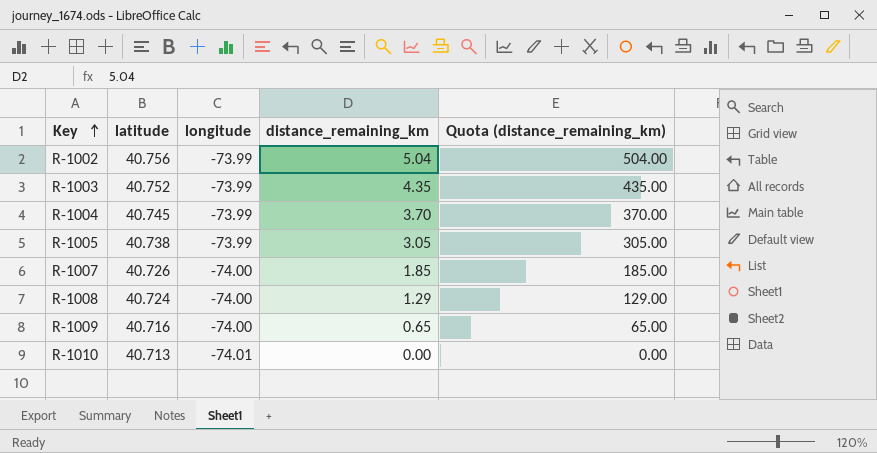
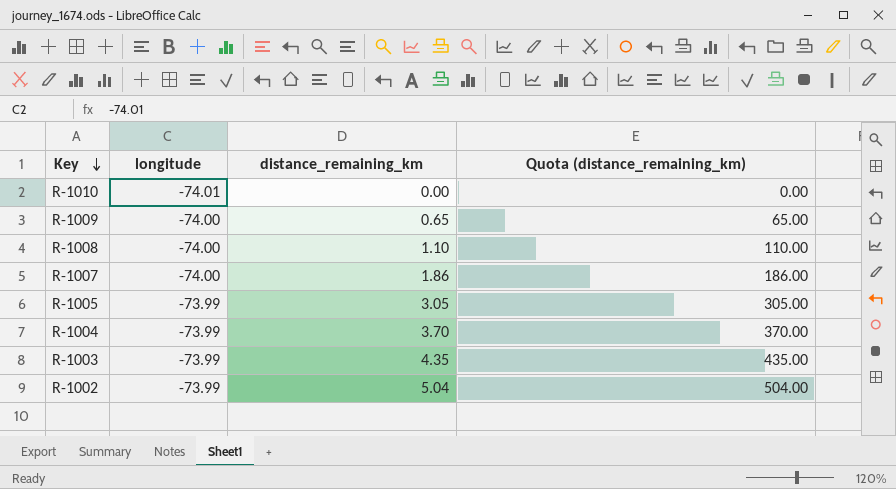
row order: Key ascending -> Key descending
column latitude | position: 2 -> none
R-1008 | distance_remaining_km: 1.29 -> 1.10
R-1008 | Quota (distance_remaining_km): 129.00 -> 110.00
R-1007 | distance_remaining_km: 1.85 -> 1.86
R-1007 | Quota (distance_remaining_km): 185.00 -> 186.00

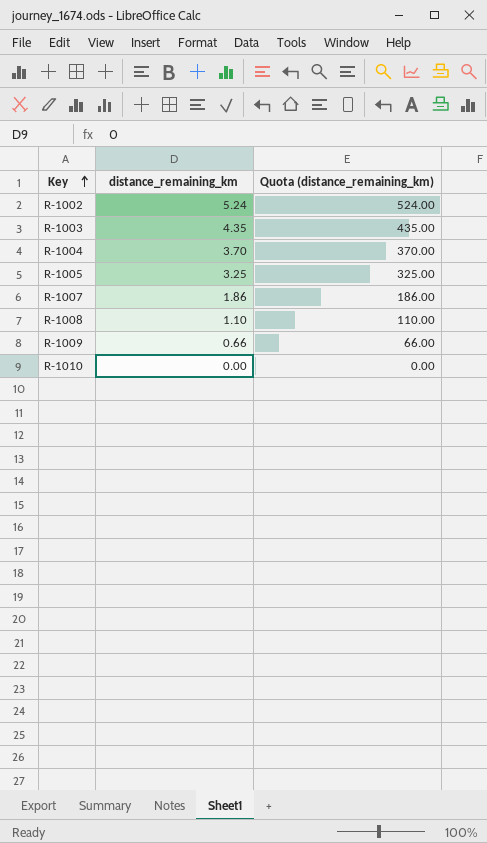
row order: Key descending -> Key ascending
column longitude | position: 2 -> none
R-1002 | distance_remaining_km: 5.04 -> 5.24
R-1002 | Quota (distance_remaining_km): 504.00 -> 524.00
R-1005 | distance_remaining_km: 3.05 -> 3.25
R-1005 | Quota (distance_remaining_km): 305.00 -> 325.00
R-1009 | distance_remaining_km: 0.65 -> 0.66
R-1009 | Quota (distance_remaining_km): 65.00 -> 66.00

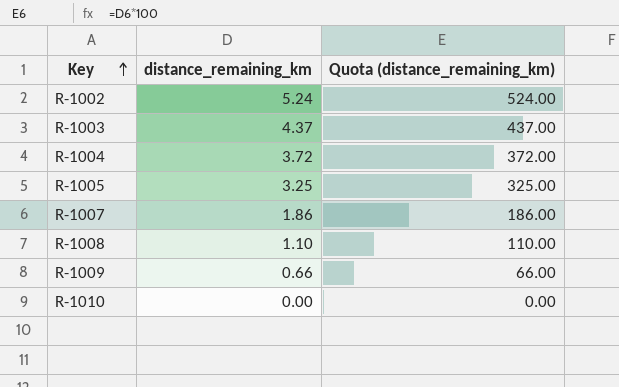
R-1003 | distance_remaining_km: 4.35 -> 4.37
R-1003 | Quota (distance_remaining_km): 435.00 -> 437.00
R-1004 | distance_remaining_km: 3.70 -> 3.72
R-1004 | Quota (distance_remaining_km): 370.00 -> 372.00

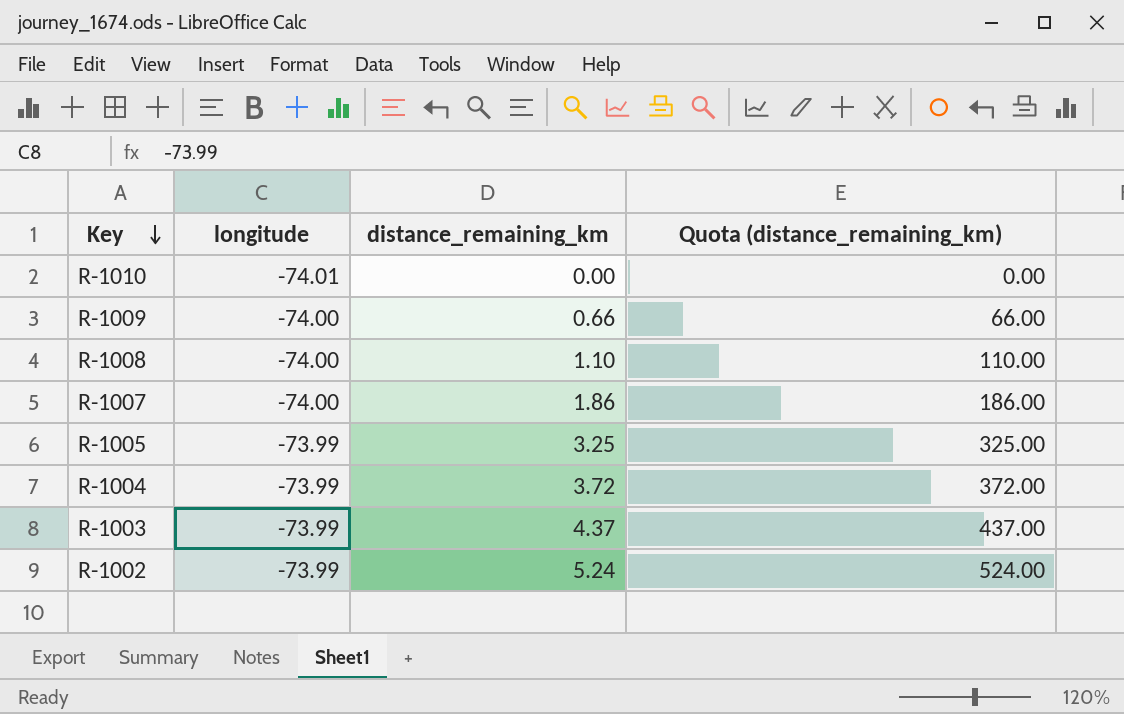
row order: Key ascending -> Key descending
column longitude | position: none -> 2

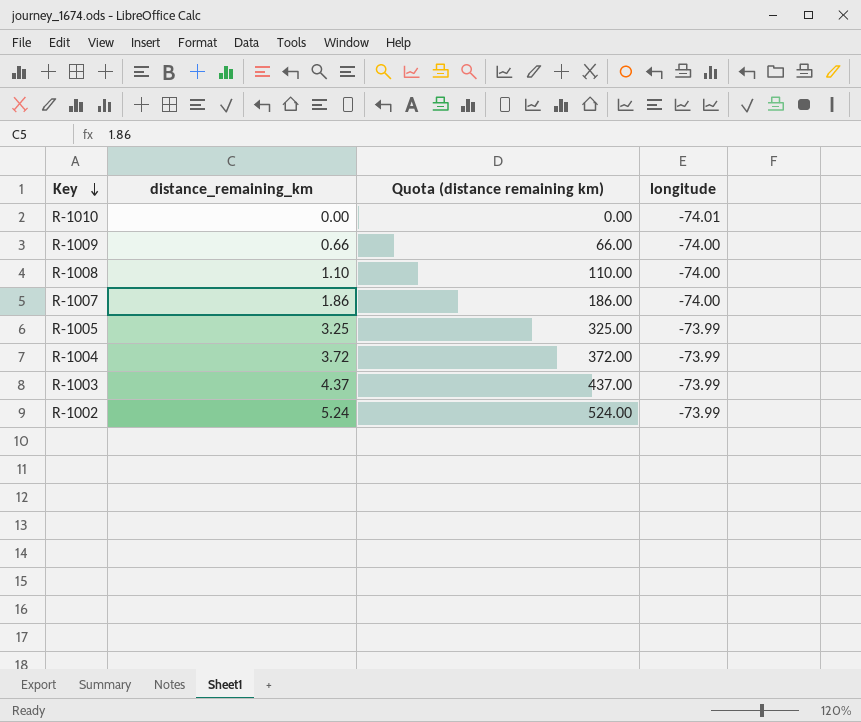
column name: Quota (distance_remaining_km) -> Quota (distance remaining km)
column longitude | position: 2 -> 4

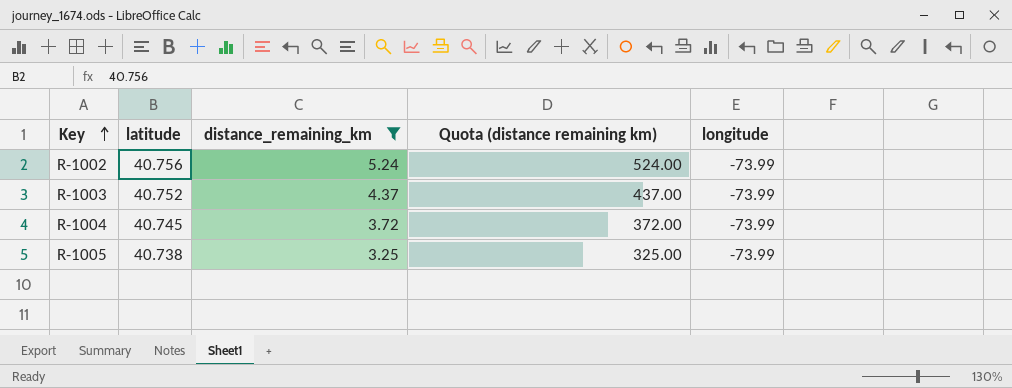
filter: none -> distance_remaining_km >= 3.25
row order: Key descending -> Key ascending
column latitude | position: none -> 2

